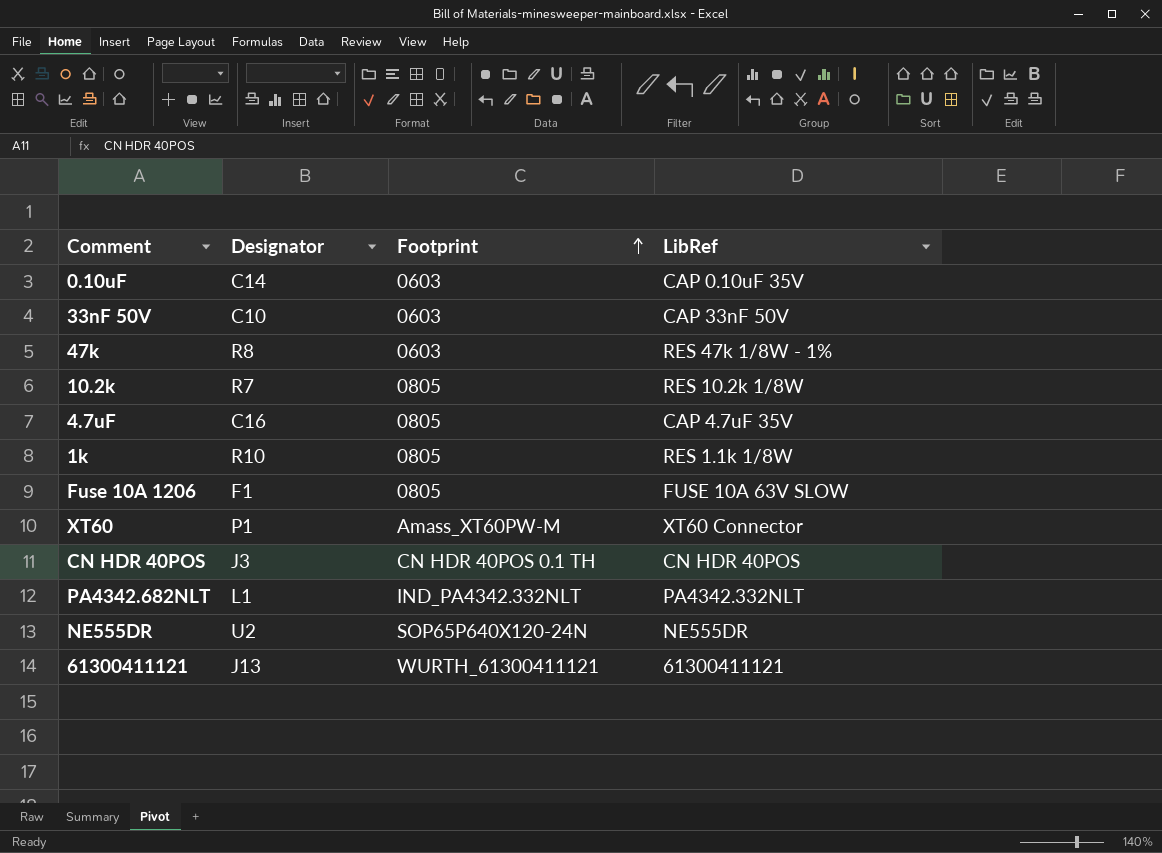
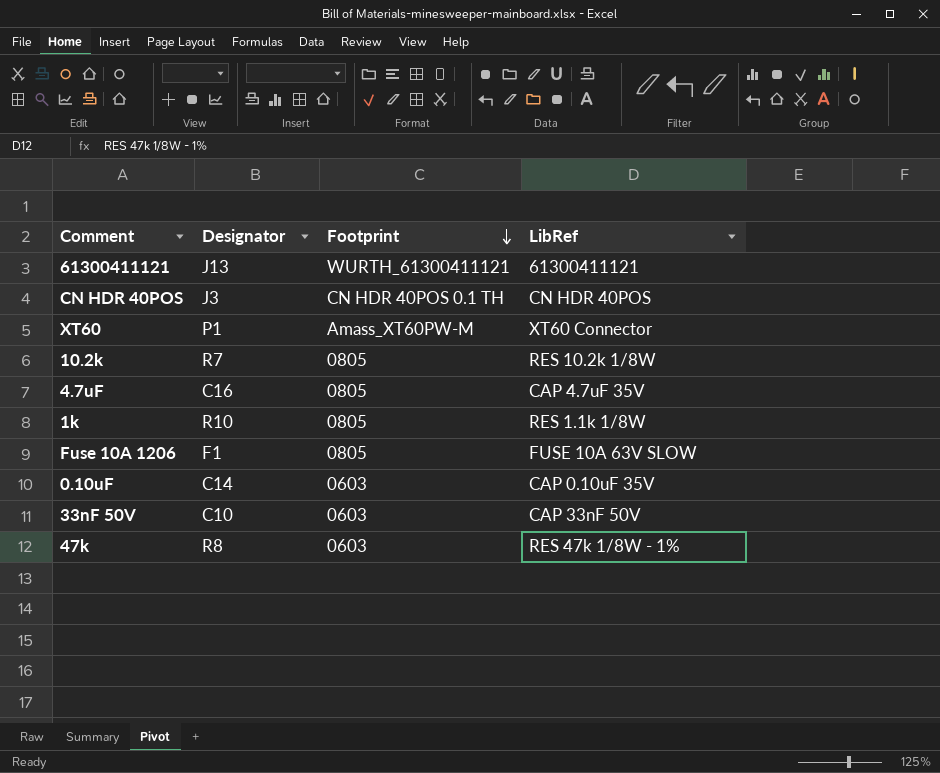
row order: Footprint ascending -> Footprint descending
row PA4342.682NLT: L1 | IND_PA4342.332NLT | PA4342.332NLT -> none
row NE555DR: U2 | SOP65P640X120-24N | NE555DR -> none

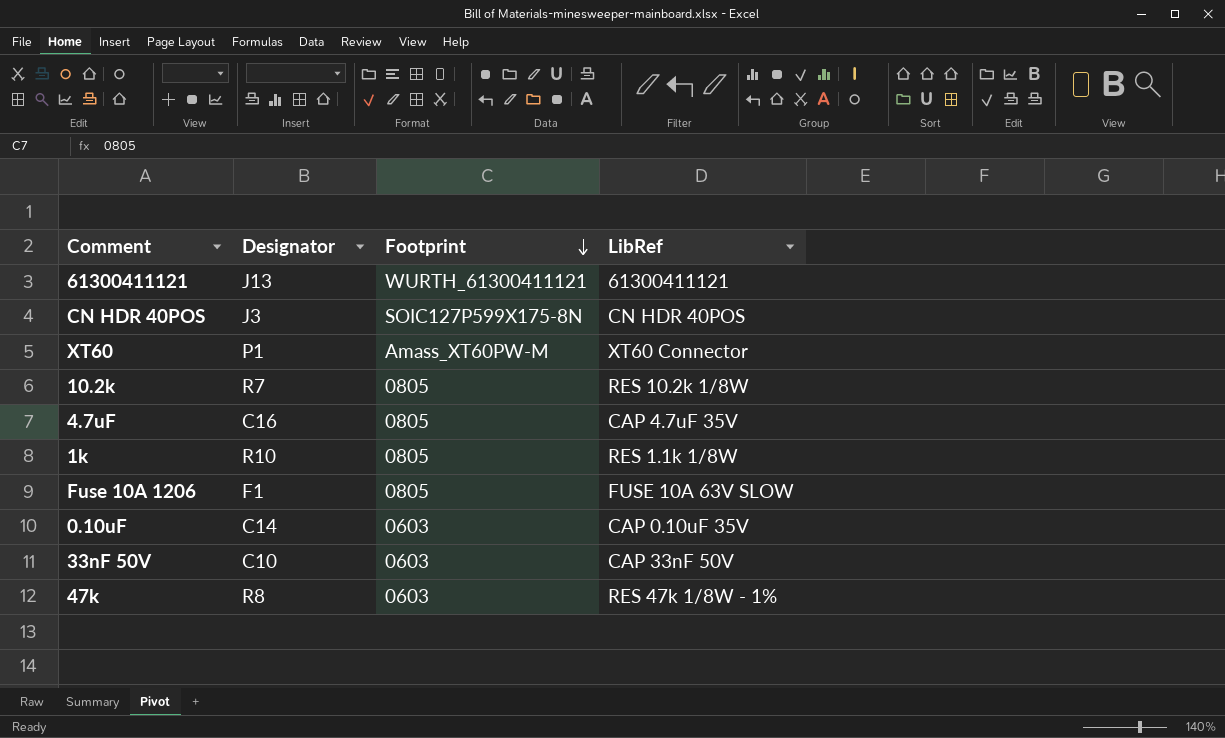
CN HDR 40POS | Footprint: CN HDR 40POS 0.1 TH -> SOIC127P599X175-8N

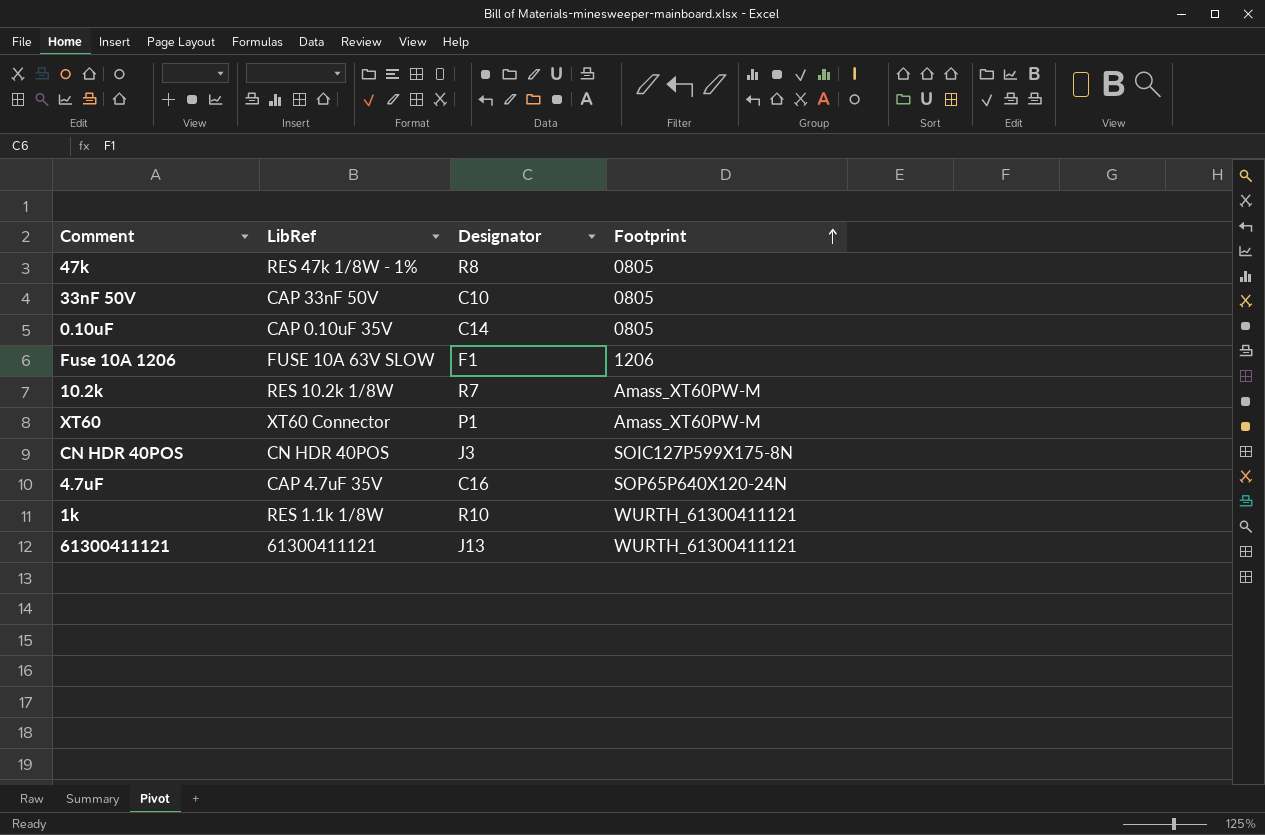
row order: Footprint descending -> Footprint ascending
column LibRef | position: 4 -> 2
47k | Footprint: 0603 -> 0805
33nF 50V | Footprint: 0603 -> 0805
0.10uF | Footprint: 0603 -> 0805
Fuse 10A 1206 | Footprint: 0805 -> 1206
10.2k | Footprint: 0805 -> Amass_XT60PW-M
4.7uF | Footprint: 0805 -> SOP65P640X120-24N
1k | Footprint: 0805 -> WURTH_61300411121

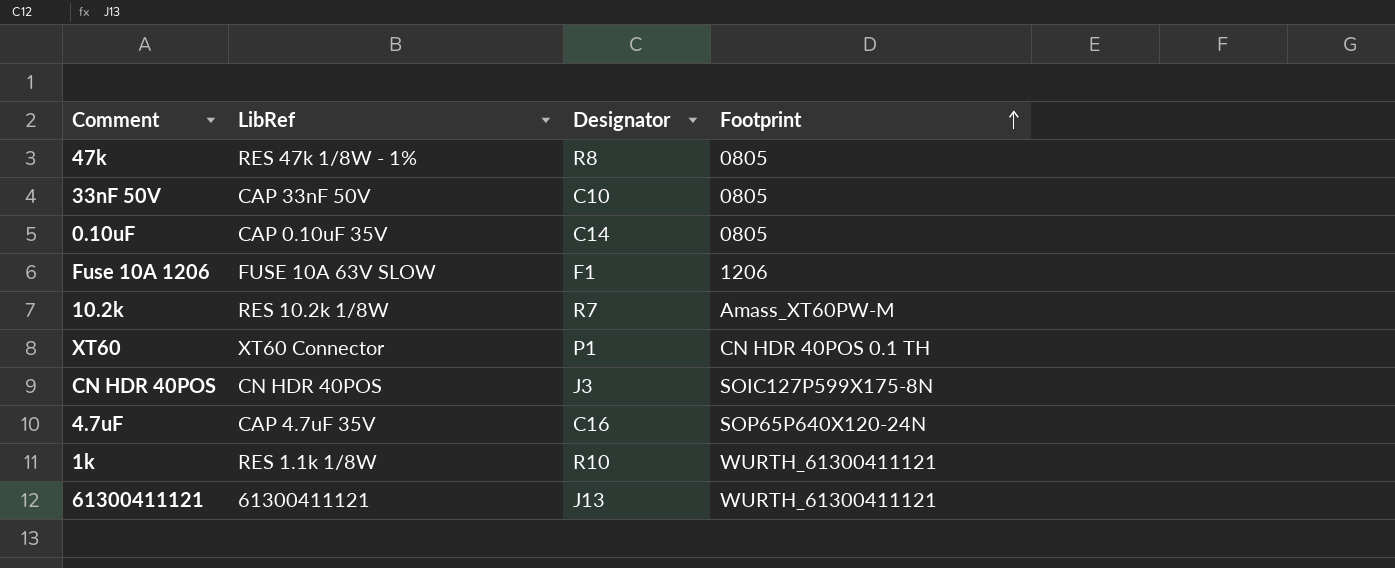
XT60 | Footprint: Amass_XT60PW-M -> CN HDR 40POS 0.1 TH

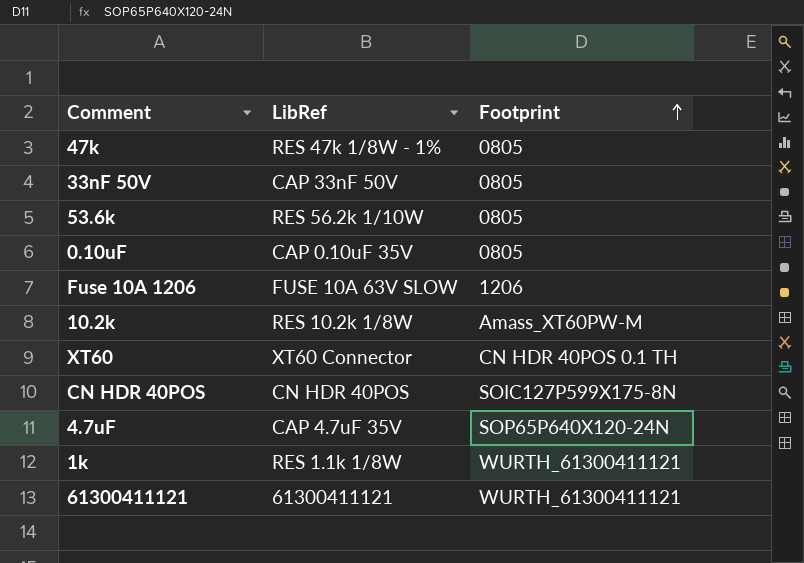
column Designator | position: 3 -> none
row 53.6k: none -> RES 56.2k 1/10W | 0805

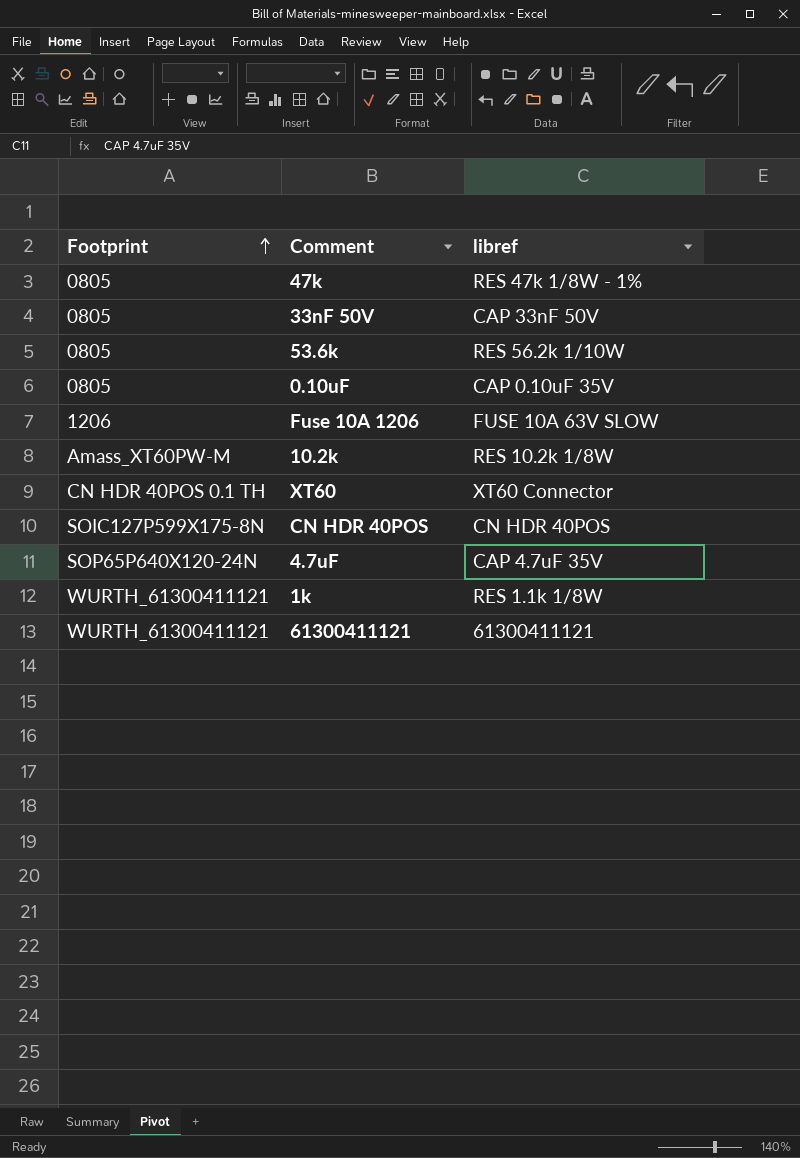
column Footprint | position: 3 -> 1
column name: LibRef -> libref

